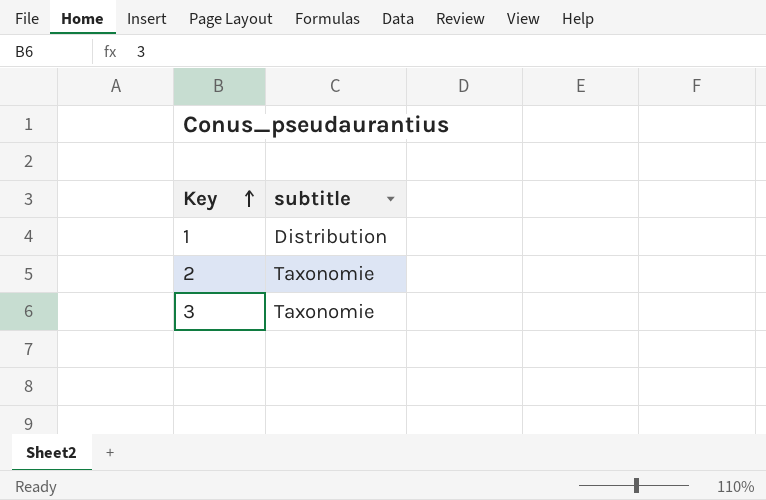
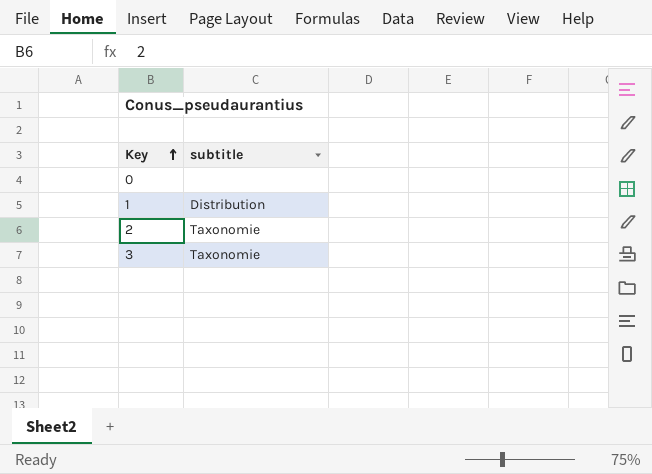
row 0: none -> none

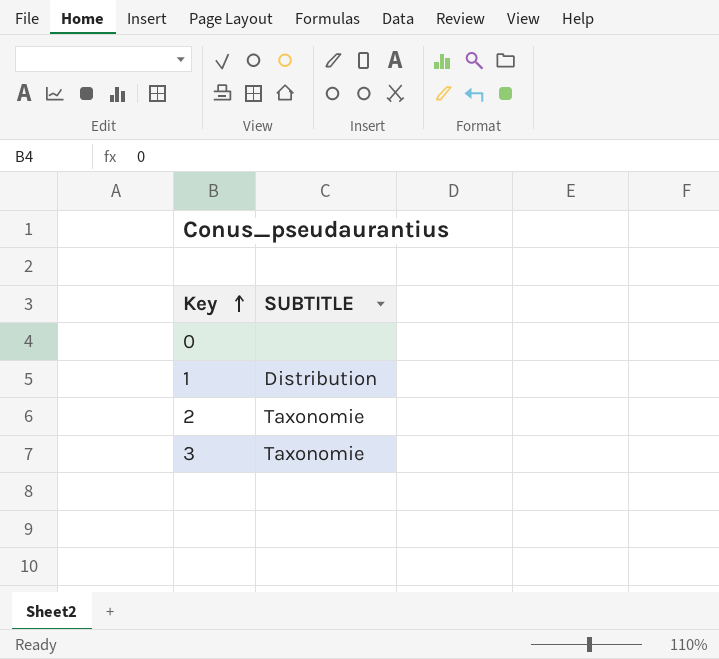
column name: subtitle -> SUBTITLE

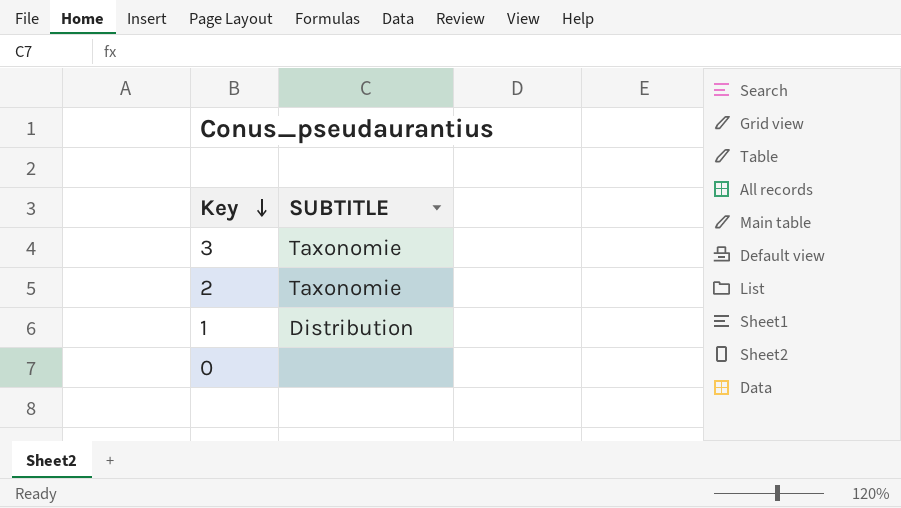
row order: Key ascending -> Key descending

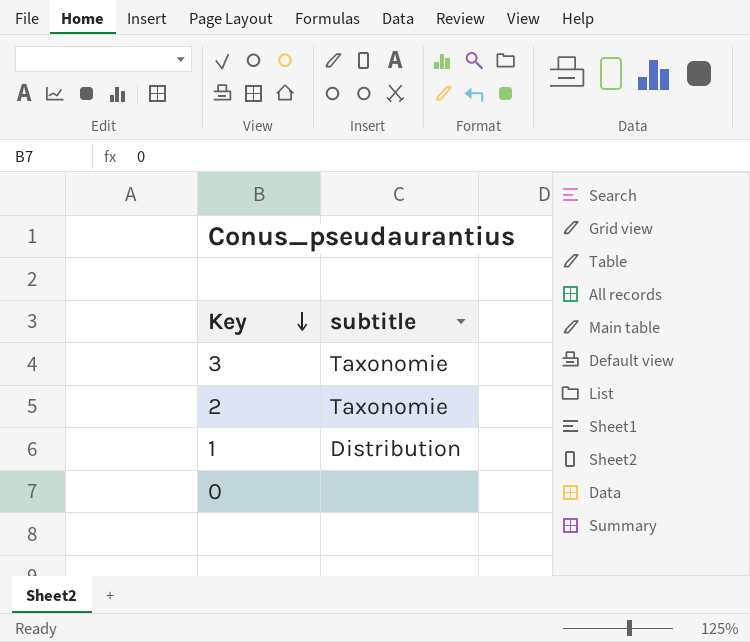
column name: SUBTITLE -> subtitle

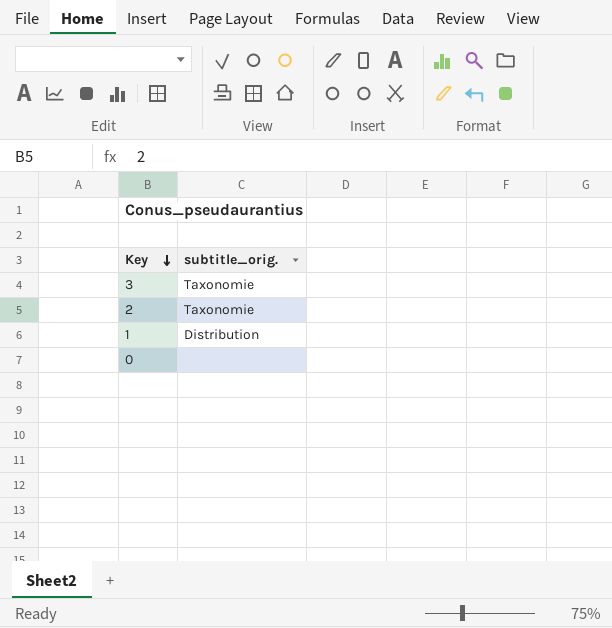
column name: subtitle -> subtitle_orig.

